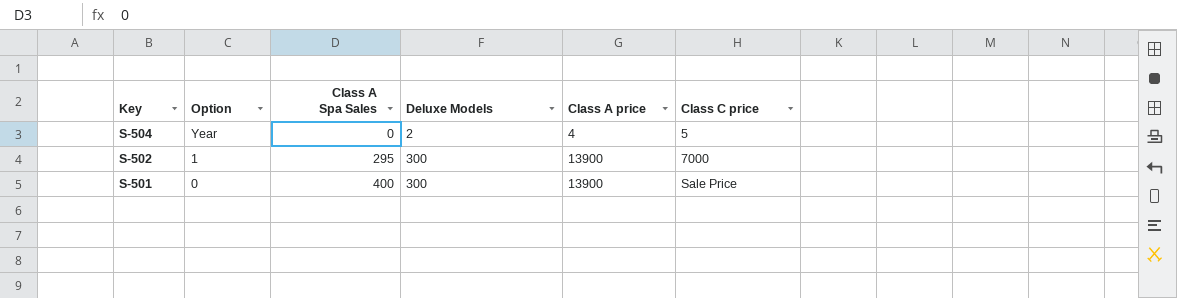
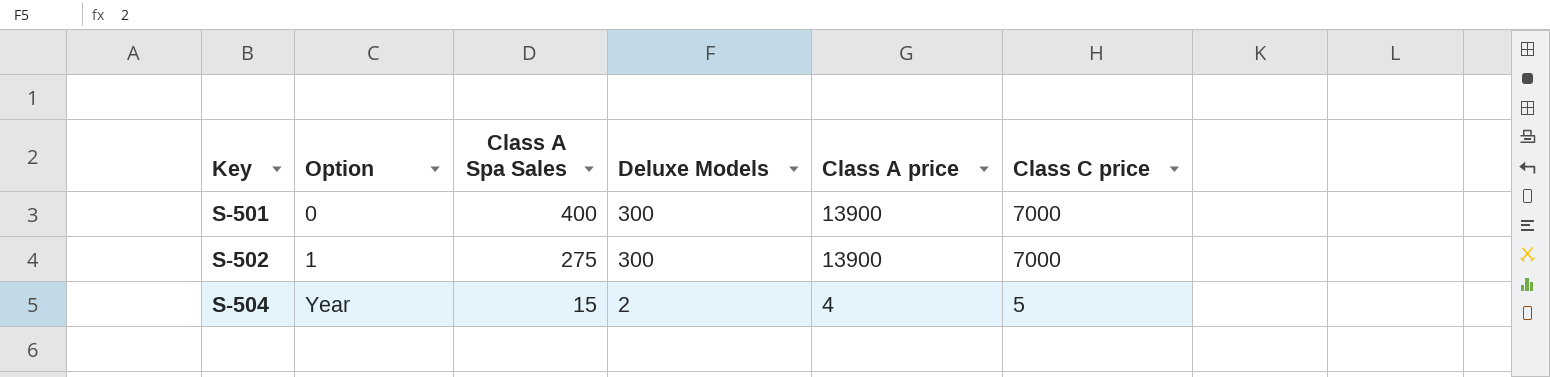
row order: Key descending -> Key ascending
S-501 | Class C price: Sale Price -> 7000
S-502 | Class A Spa Sales: 295 -> 275
S-504 | Class A Spa Sales: 0 -> 15

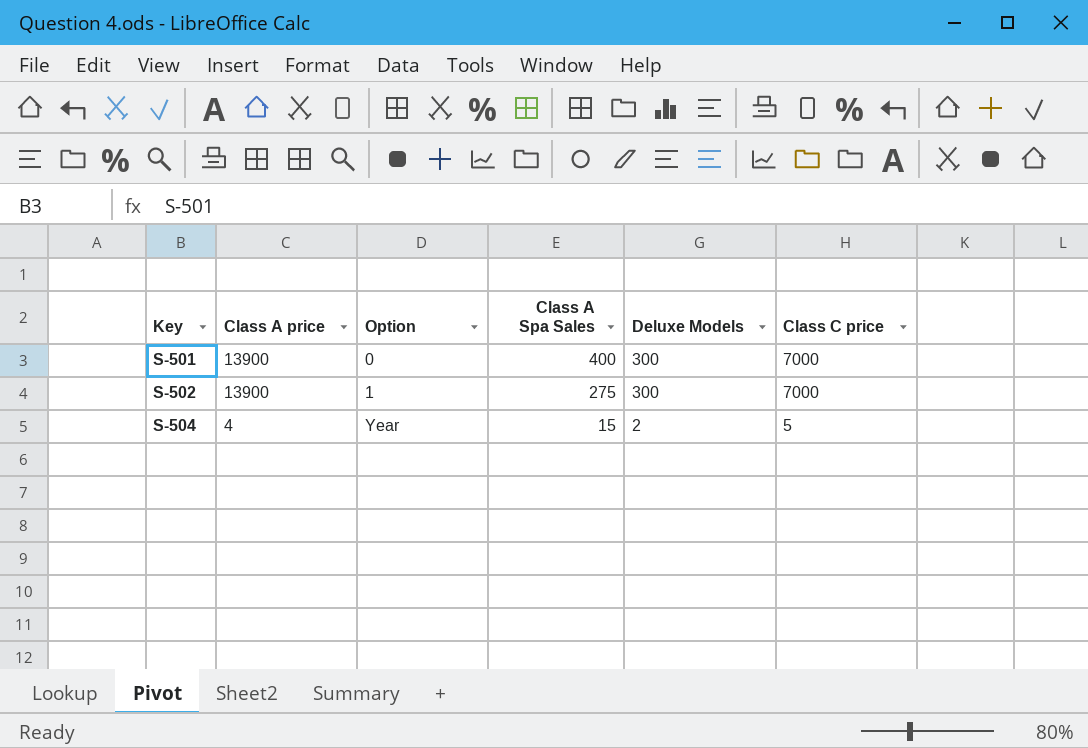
column Class A price | position: 5 -> 2

